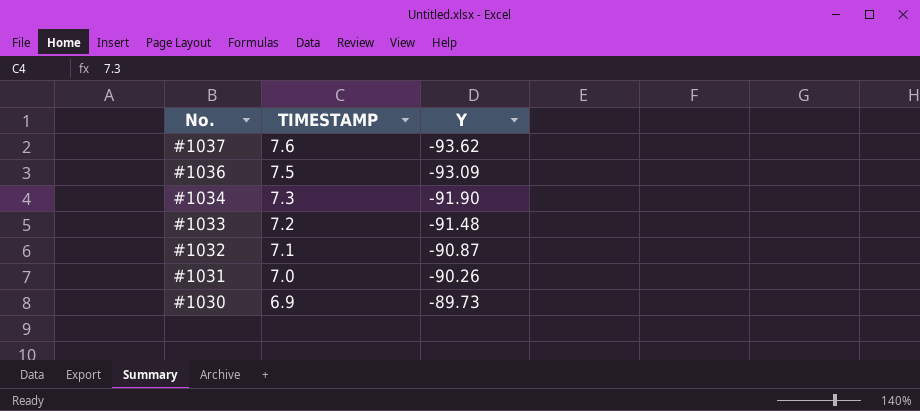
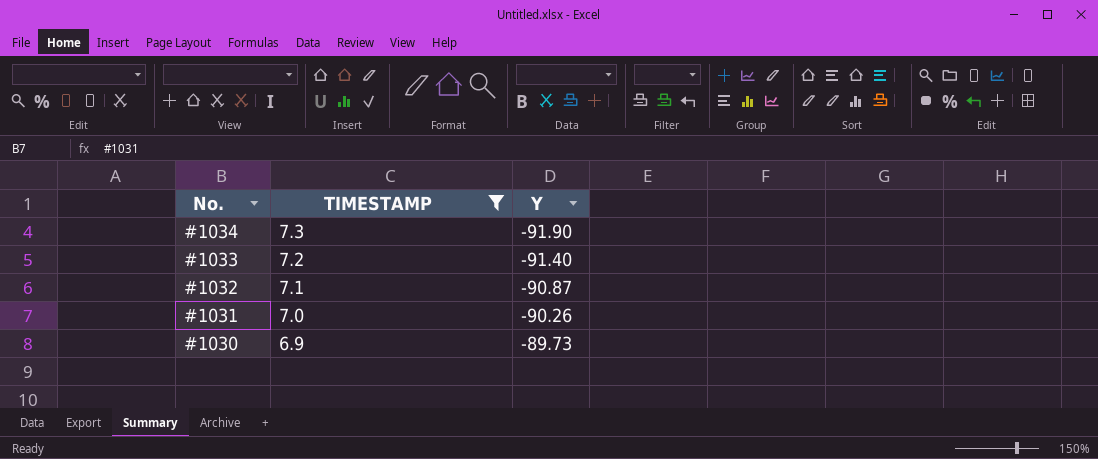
filter: none -> TIMESTAMP <= 7.3
#1033 | Y: -91.48 -> -91.40

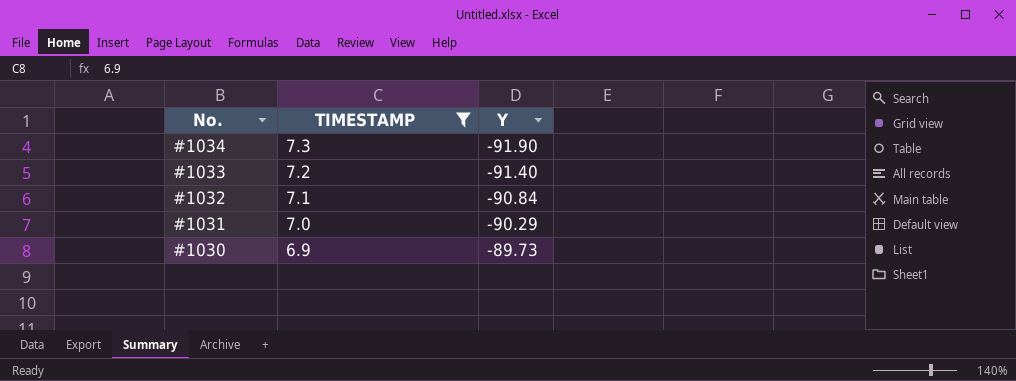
#1032 | Y: -90.87 -> -90.84
#1031 | Y: -90.26 -> -90.29

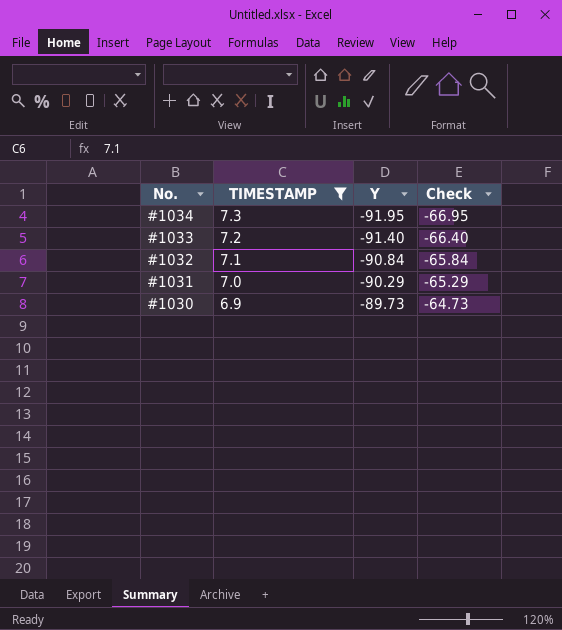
column Check | formula: none -> [Y] + 25
#1034 | Y: -91.90 -> -91.95

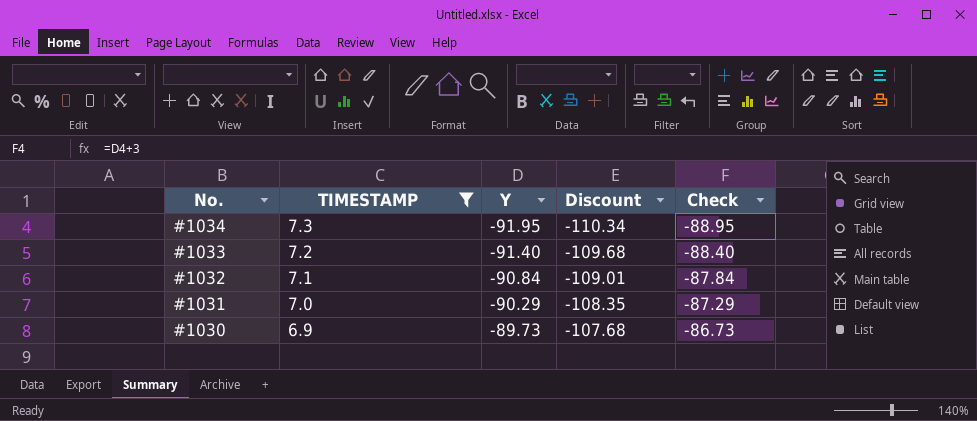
column Discount | formula: none -> [Y] * 1.2
column Check | formula: [Y] + 25 -> [Y] + 3

